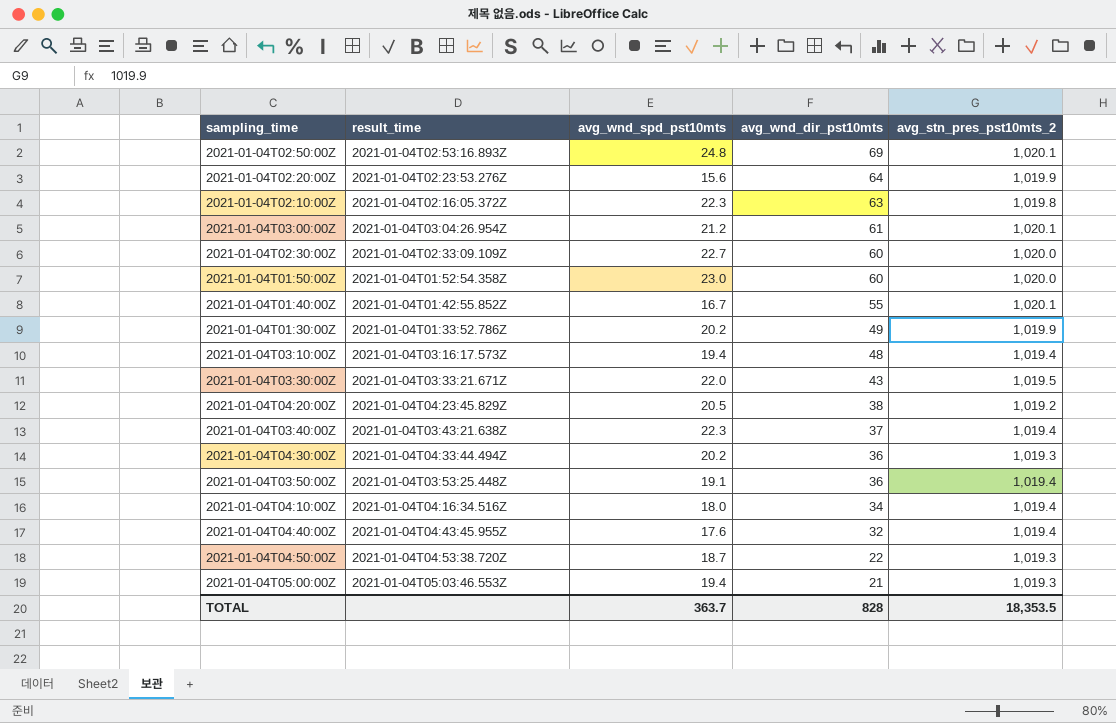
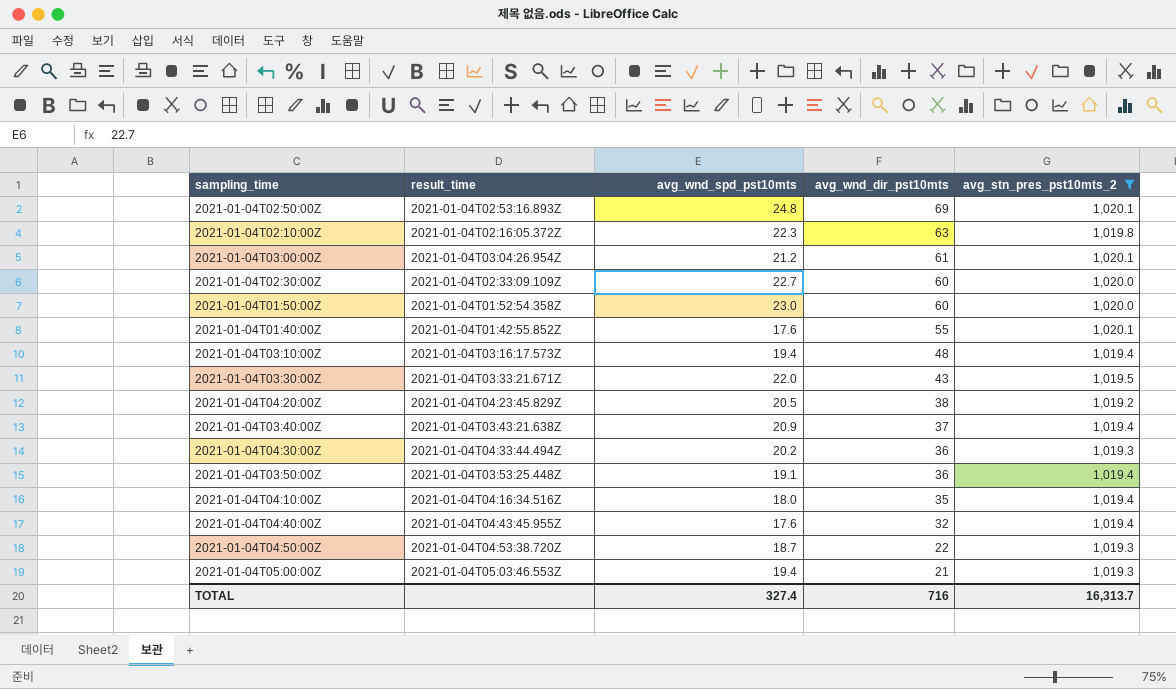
filter: none -> avg_stn_pres_pst10mts_2 != 1,019.9
2021-01-04T01:40:00Z | avg_wnd_spd_pst10mts: 16.7 -> 17.6
2021-01-04T03:40:00Z | avg_wnd_spd_pst10mts: 22.3 -> 20.9
2021-01-04T04:10:00Z | avg_wnd_dir_pst10mts: 34 -> 35
TOTAL | avg_wnd_spd_pst10mts: 363.7 -> 327.4
TOTAL | avg_wnd_dir_pst10mts: 828 -> 716
TOTAL | avg_stn_pres_pst10mts_2: 18,353.5 -> 16,313.7

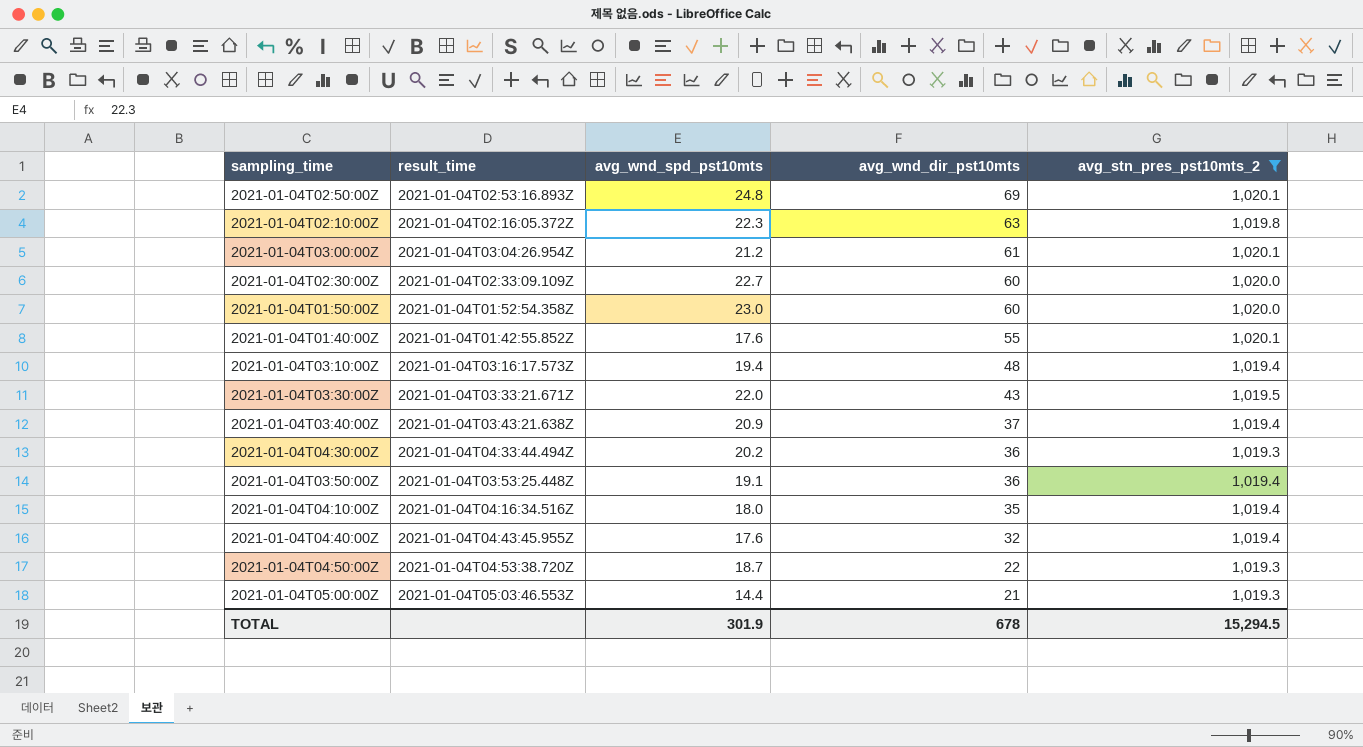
row 2021-01-04T04:20:00Z: 2021-01-04T04:23:45.829Z | 20.5 | 38 | 1,019.2 -> none
2021-01-04T05:00:00Z | avg_wnd_spd_pst10mts: 19.4 -> 14.4
TOTAL | avg_wnd_spd_pst10mts: 327.4 -> 301.9
TOTAL | avg_wnd_dir_pst10mts: 716 -> 678
TOTAL | avg_stn_pres_pst10mts_2: 16,313.7 -> 15,294.5

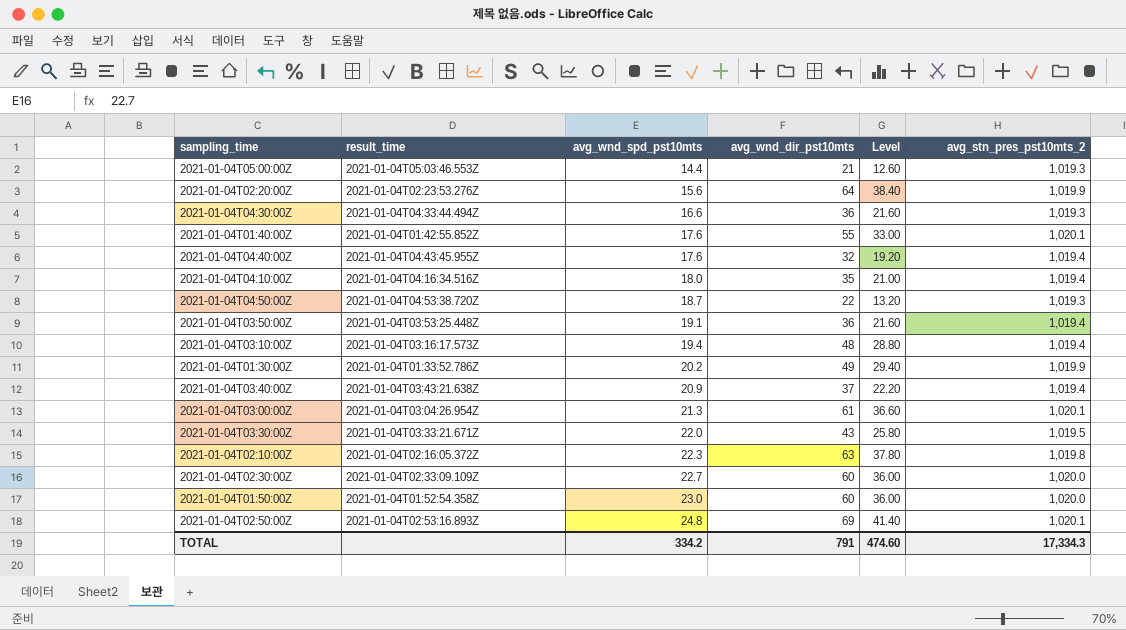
filter: avg_stn_pres_pst10mts_2 != 1,019.9 -> none
row order: avg_wnd_dir_pst10mts descending -> avg_wnd_spd_pst10mts ascending
column Level | formula: none -> [avg_wnd_dir_pst10mts] * 0.6
2021-01-04T04:30:00Z | avg_wnd_spd_pst10mts: 20.2 -> 16.6
2021-01-04T03:00:00Z | avg_wnd_spd_pst10mts: 21.2 -> 21.3
TOTAL | avg_wnd_spd_pst10mts: 301.9 -> 334.2
TOTAL | avg_wnd_dir_pst10mts: 678 -> 791
TOTAL | avg_stn_pres_pst10mts_2: 15,294.5 -> 17,334.3

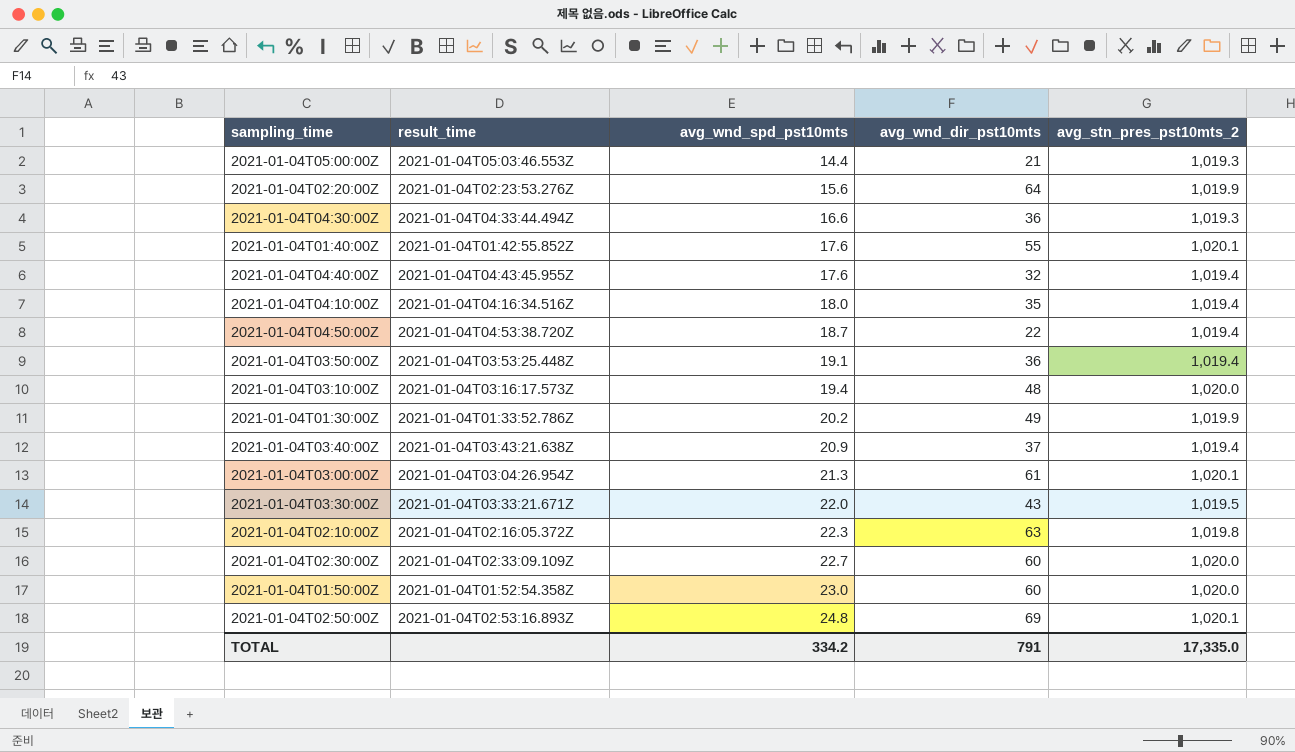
column Level | formula: [avg_wnd_dir_pst10mts] * 0.6 -> none
2021-01-04T04:50:00Z | avg_stn_pres_pst10mts_2: 1,019.3 -> 1,019.4
2021-01-04T03:10:00Z | avg_stn_pres_pst10mts_2: 1,019.4 -> 1,020.0
TOTAL | avg_stn_pres_pst10mts_2: 17,334.3 -> 17,335.0

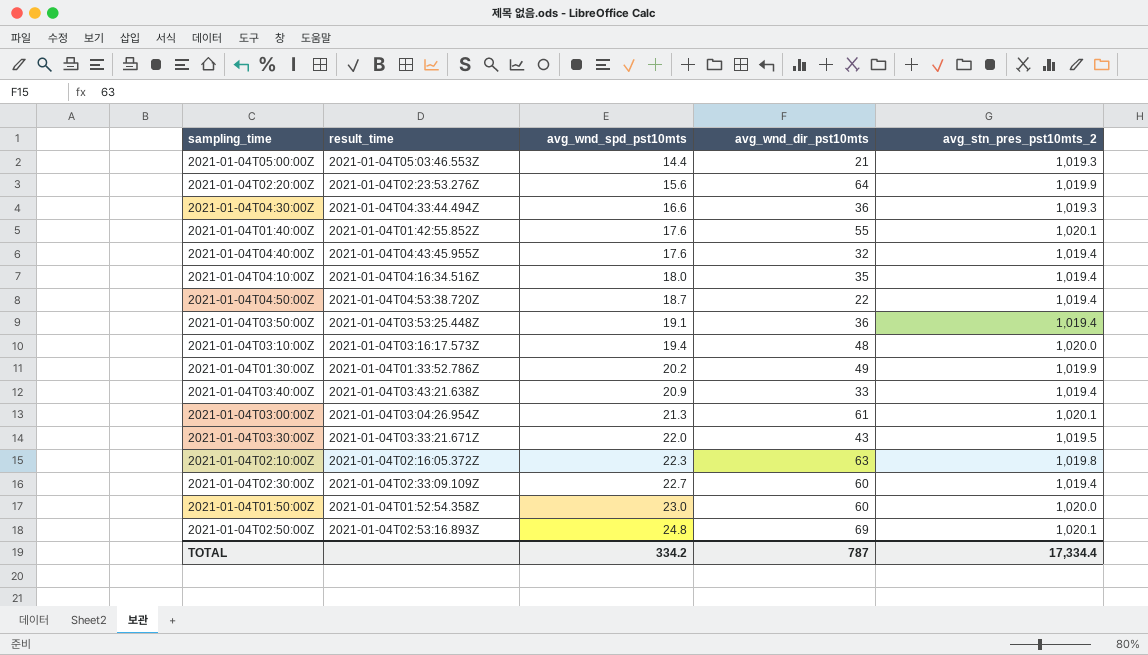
2021-01-04T03:40:00Z | avg_wnd_dir_pst10mts: 37 -> 33
2021-01-04T02:30:00Z | avg_stn_pres_pst10mts_2: 1,020.0 -> 1,019.4
TOTAL | avg_wnd_dir_pst10mts: 791 -> 787
TOTAL | avg_stn_pres_pst10mts_2: 17,335.0 -> 17,334.4

